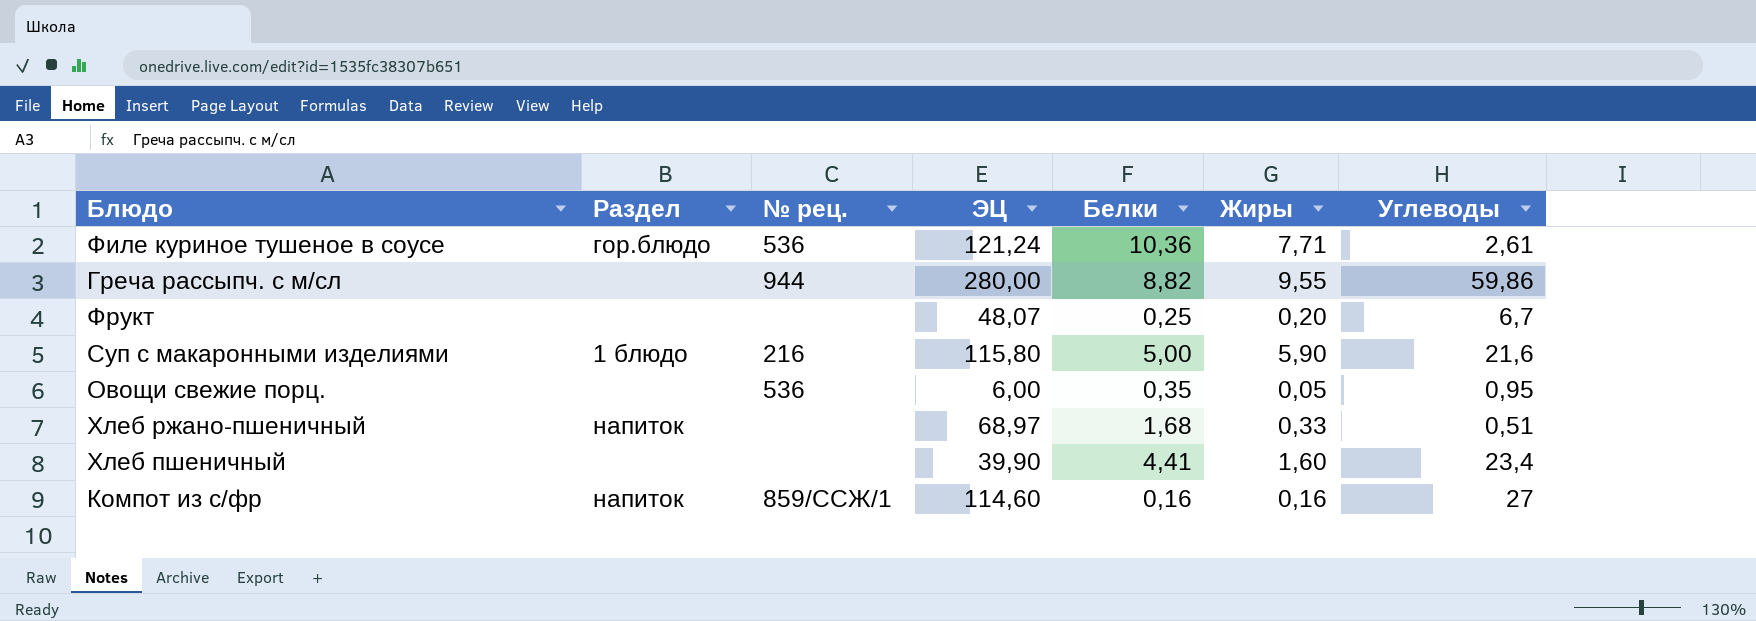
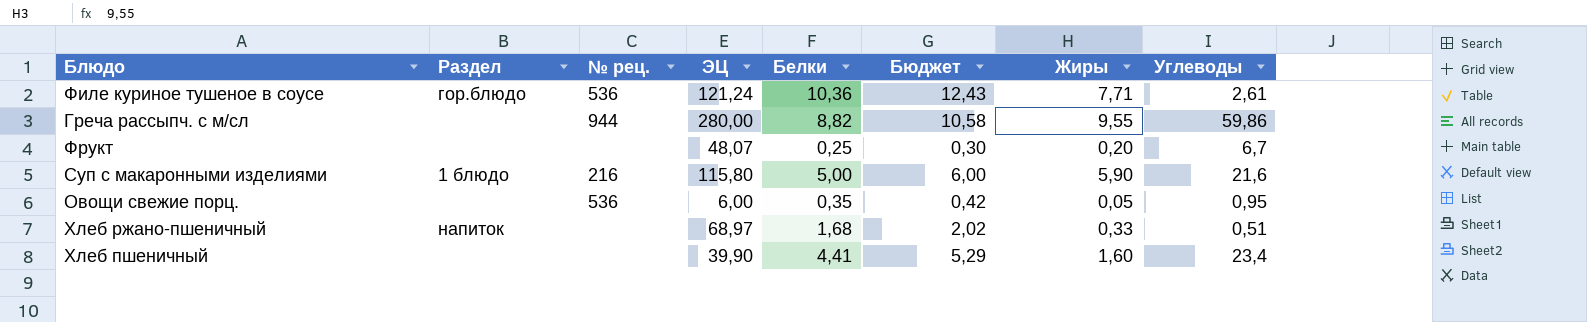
column Бюджет | formula: none -> [Белки] * 1,2
row Компот из с/фр: напиток | 859/ССЖ/1 | 114,60 | 0,16 | 0,16 | 27 -> none

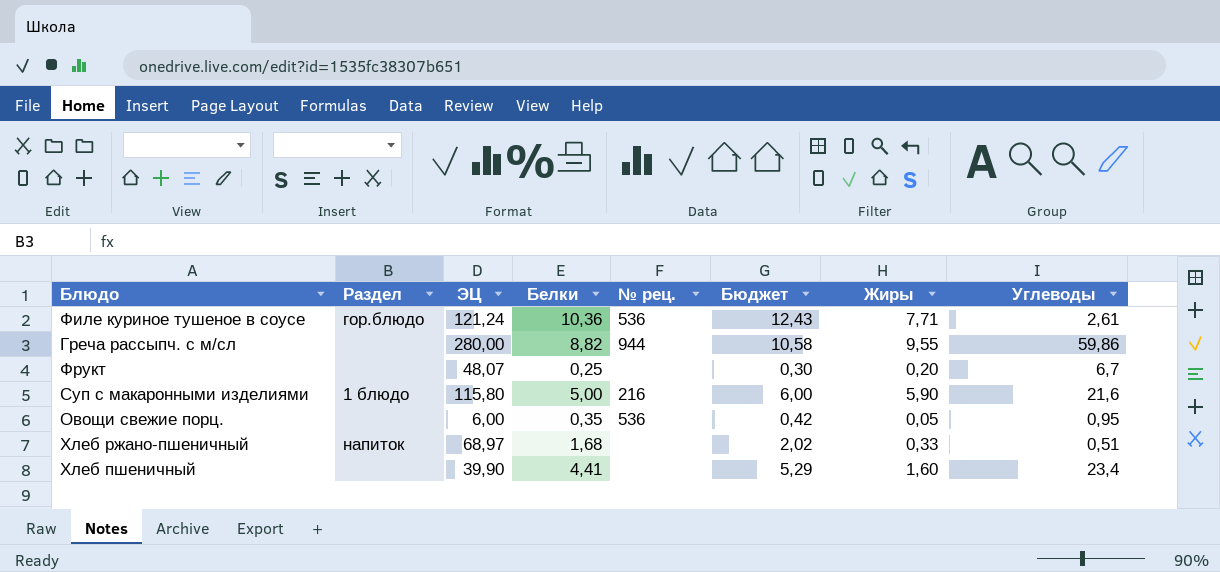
column № рец. | position: 3 -> 5

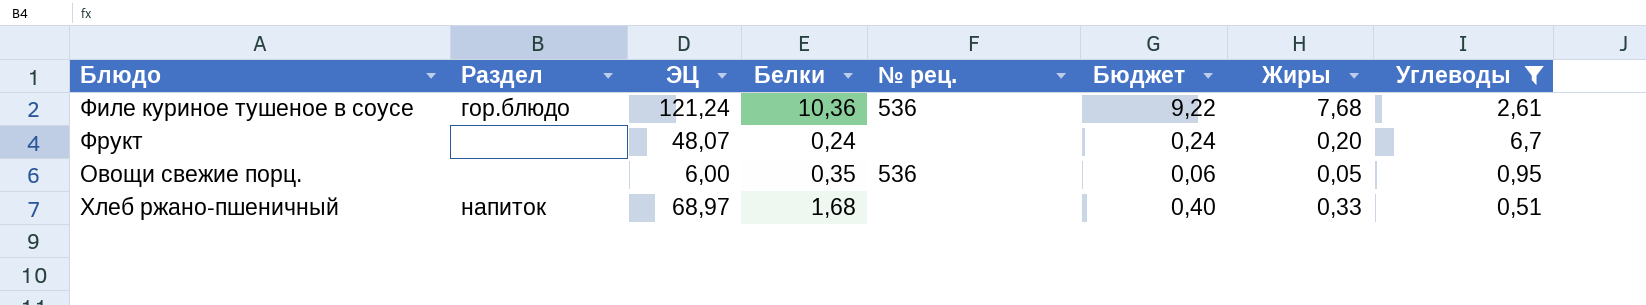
filter: none -> Углеводы <= 6,7
column Бюджет | formula: [Белки] * 1,2 -> [Жиры] * 1,2
Филе куриное тушеное в соусе | Жиры: 7,71 -> 7,68
Фрукт | Белки: 0,25 -> 0,24

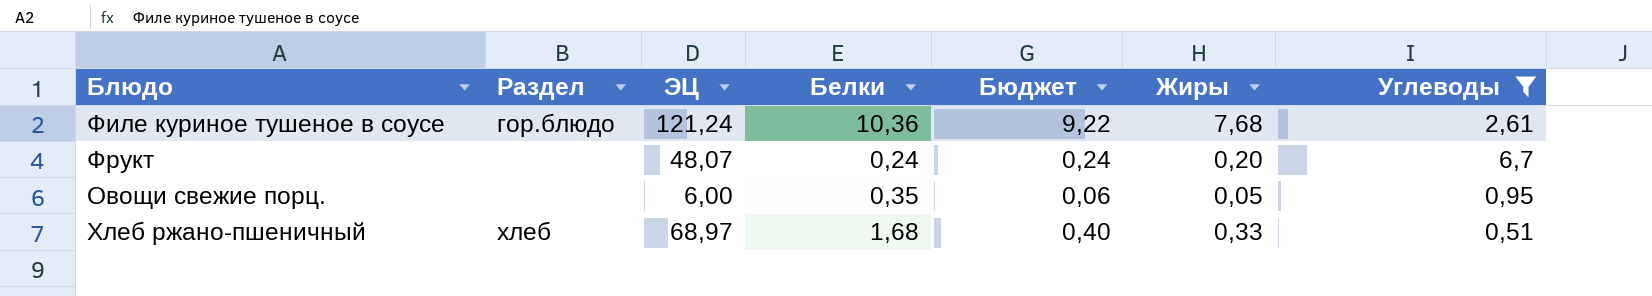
column № рец. | position: 5 -> none
Хлеб ржано-пшеничный | Раздел: напиток -> хлеб

